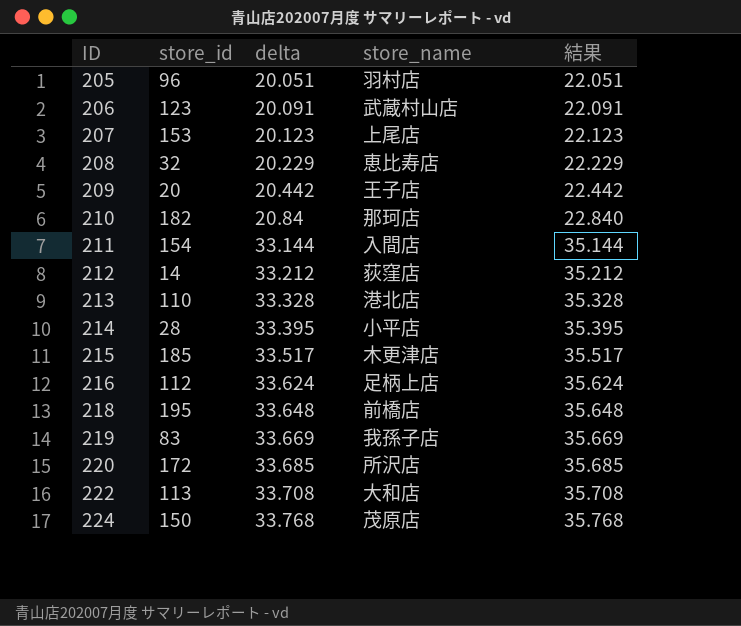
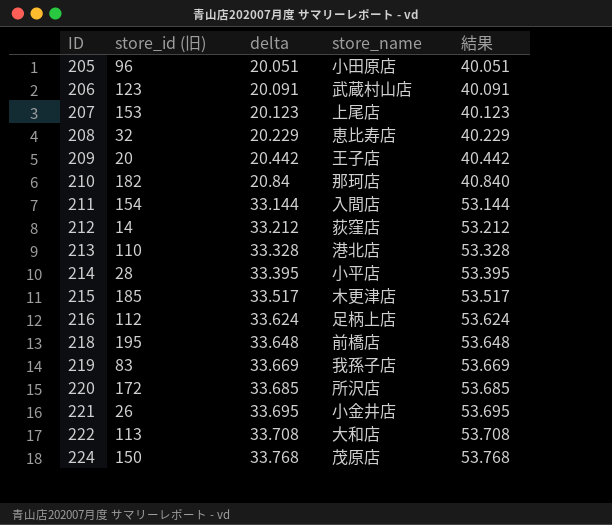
column name: store_id -> store_id (旧)
column 結果 | formula: [delta] + 2 -> [delta] + 20
205 | store_name: 羽村店 -> 小田原店
row 221: none -> 26 | 33.695 | 小金井店 | 53.695

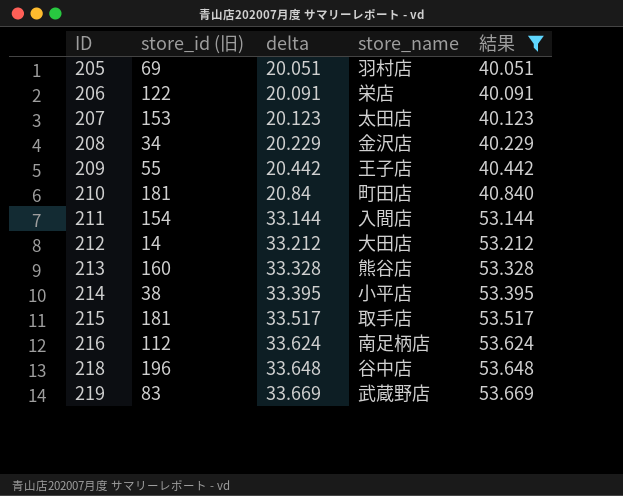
filter: none -> 結果 <= 53.669
205 | store_id (旧): 96 -> 69
205 | store_name: 小田原店 -> 羽村店
206 | store_id (旧): 123 -> 122
206 | store_name: 武蔵村山店 -> 栄店
207 | store_name: 上尾店 -> 太田店
208 | store_id (旧): 32 -> 34
208 | store_name: 恵比寿店 -> 金沢店
209 | store_id (旧): 20 -> 55
210 | store_id (旧): 182 -> 181
210 | store_name: 那珂店 -> 町田店
212 | store_name: 荻窪店 -> 大田店
213 | store_id (旧): 110 -> 160
213 | store_name: 港北店 -> 熊谷店
214 | store_id (旧): 28 -> 38
215 | store_id (旧): 185 -> 181
215 | store_name: 木更津店 -> 取手店
216 | store_name: 足柄上店 -> 南足柄店
218 | store_id (旧): 195 -> 196
218 | store_name: 前橋店 -> 谷中店
219 | store_name: 我孫子店 -> 武蔵野店

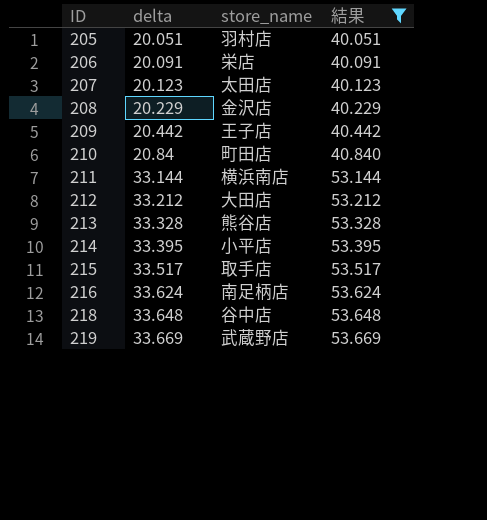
column store_id (旧) | position: 2 -> none
211 | store_name: 入間店 -> 横浜南店

